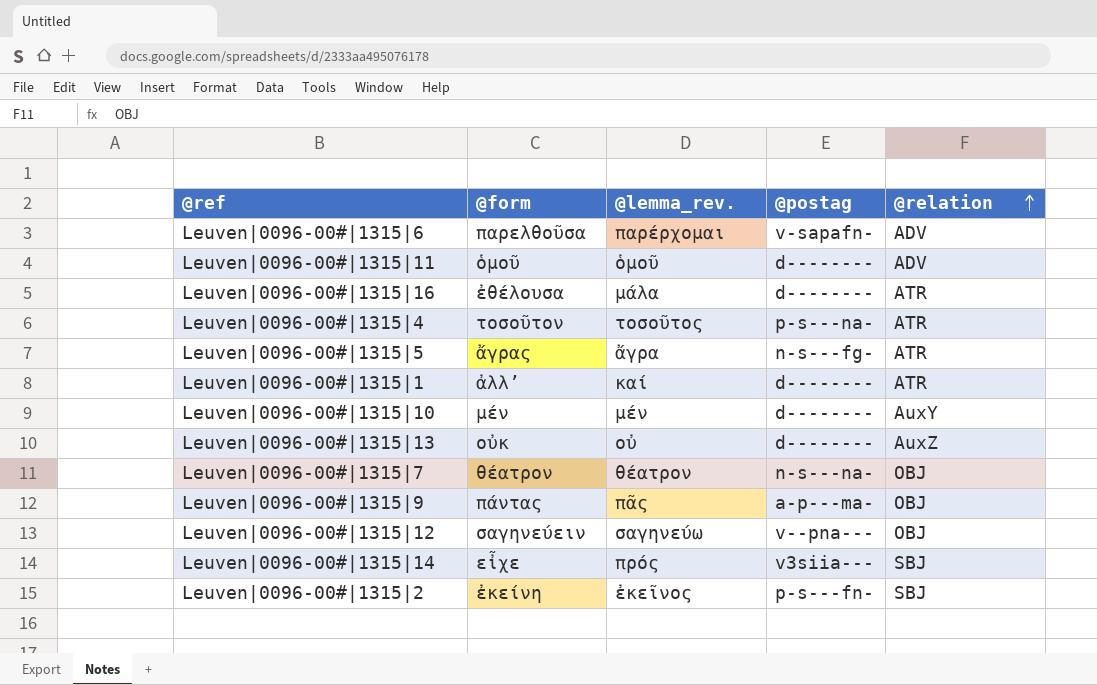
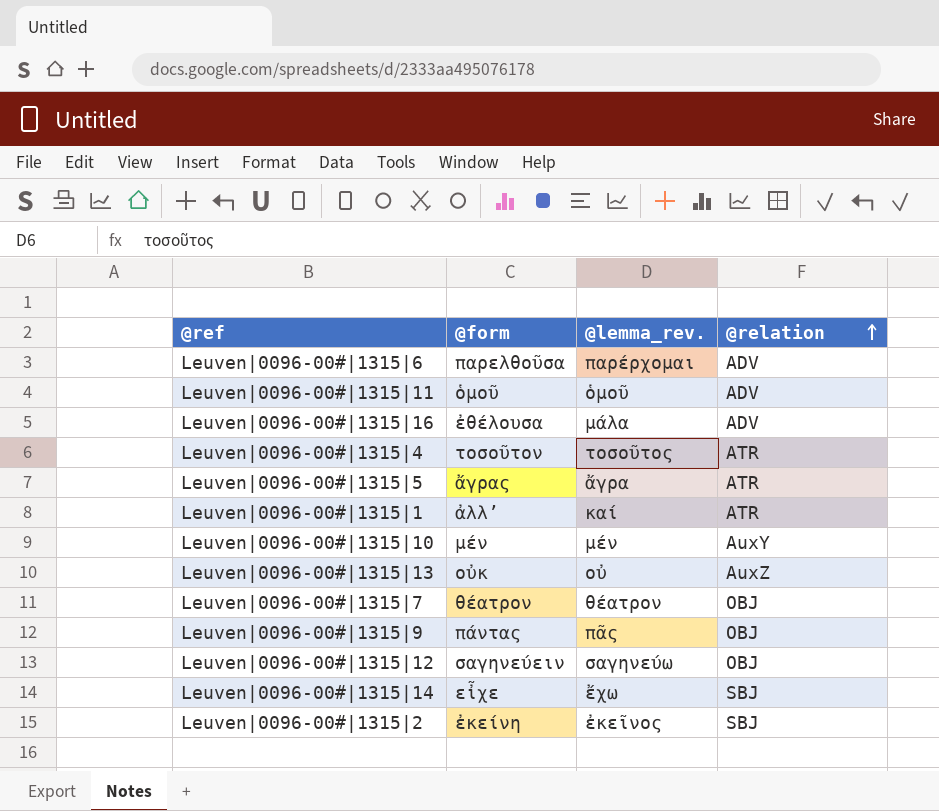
column @postag | position: 4 -> none
Leuven|0096-00#|1315|16 | @relation: ATR -> ADV
Leuven|0096-00#|1315|14 | @lemma_rev.: πρός -> ἔχω

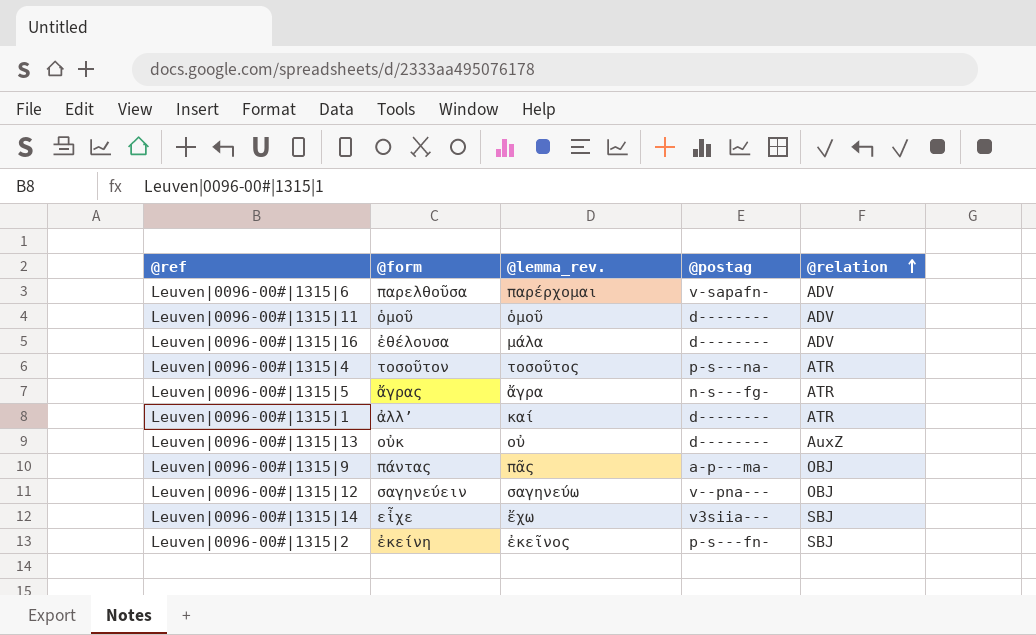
column @postag | position: none -> 4
row Leuven|0096-00#|1315|10: μέν | μέν | AuxY -> none
row Leuven|0096-00#|1315|7: θέατρον | θέατρον | OBJ -> none

